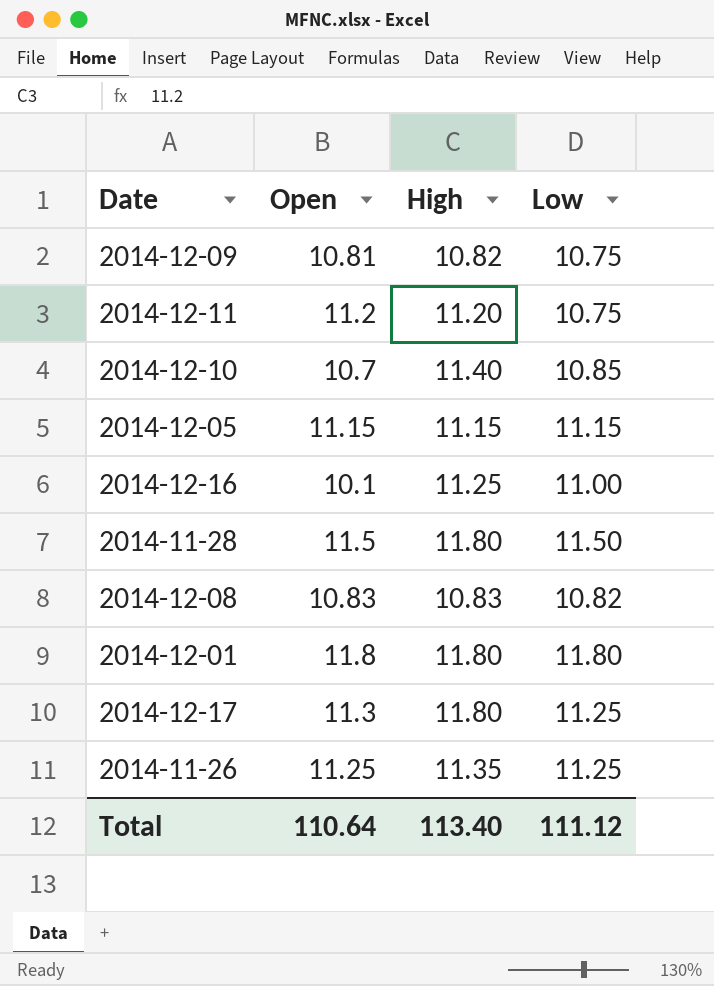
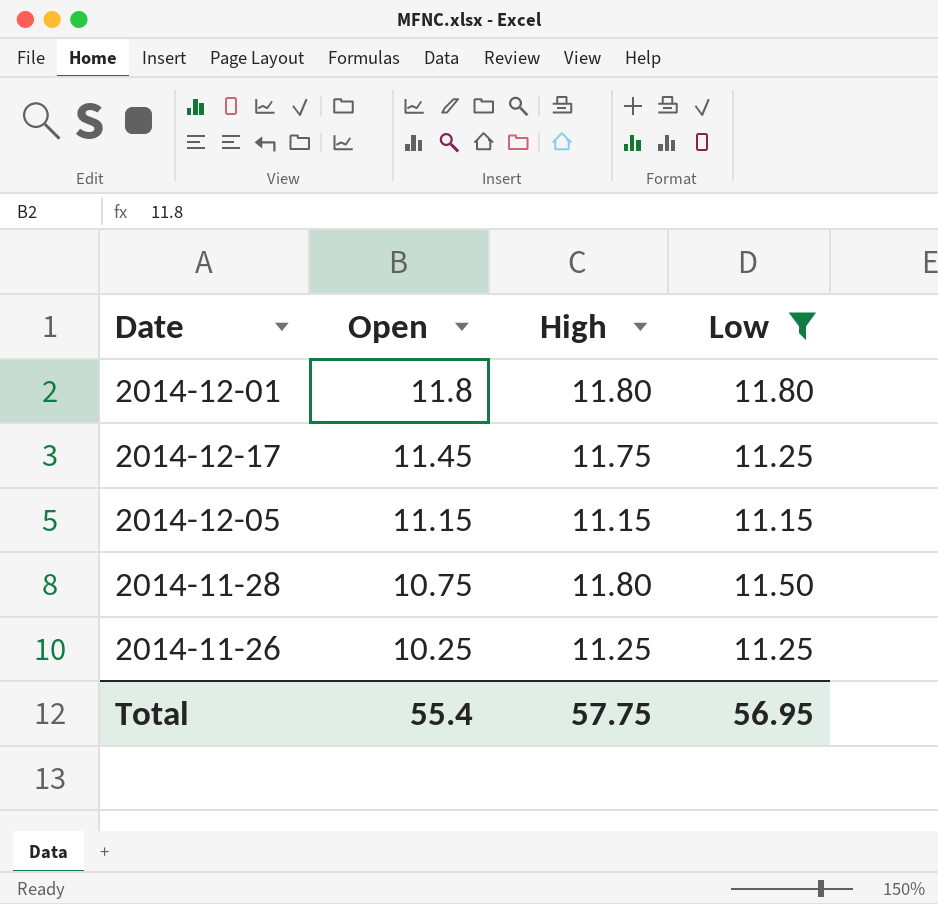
filter: none -> Low >= 11.15
row order: none -> Open descending
2014-12-17 | Open: 11.3 -> 11.45
2014-12-17 | High: 11.80 -> 11.75
2014-11-28 | Open: 11.5 -> 10.75
2014-11-26 | Open: 11.25 -> 10.25
2014-11-26 | High: 11.35 -> 11.25
Total | Open: 110.64 -> 55.4
Total | High: 113.40 -> 57.75
Total | Low: 111.12 -> 56.95

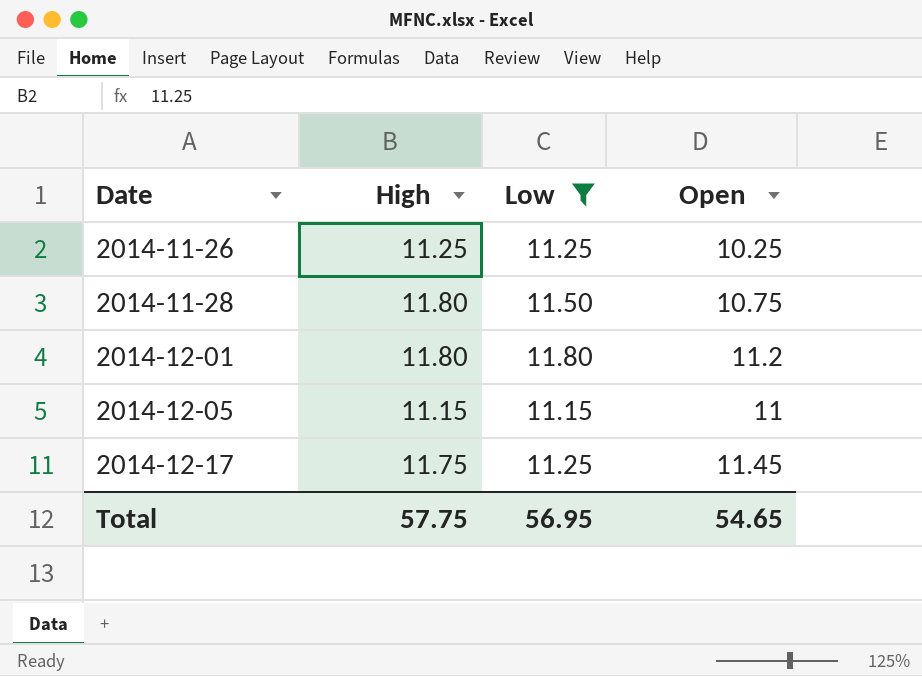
row order: Open descending -> Date ascending
column Open | position: 2 -> 4
2014-12-01 | Open: 11.8 -> 11.2
2014-12-05 | Open: 11.15 -> 11
Total | Open: 55.4 -> 54.65

